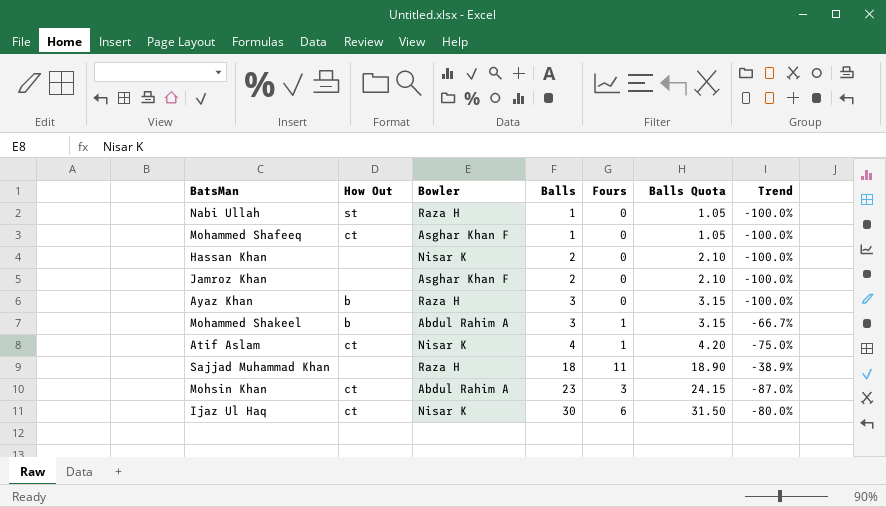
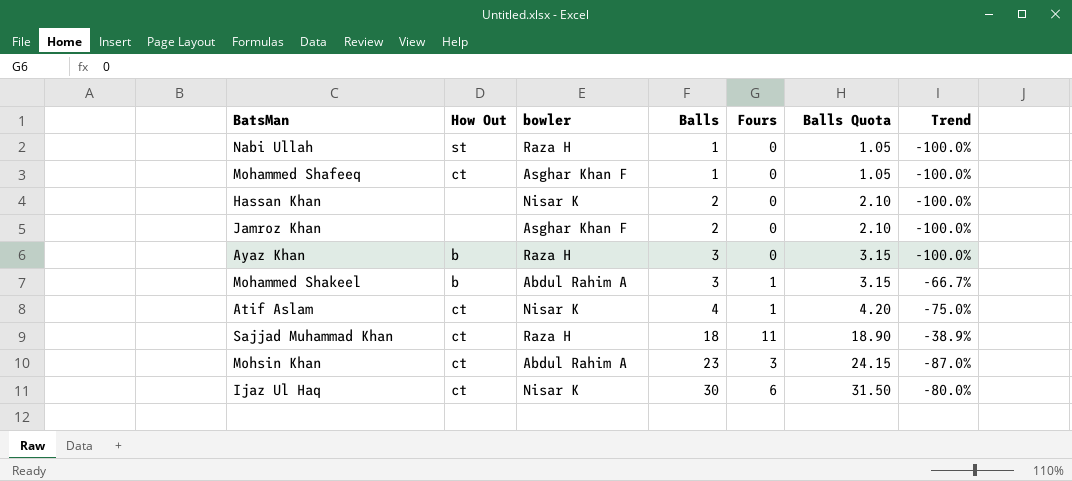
column name: Bowler -> bowler
Sajjad Muhammad Khan | How Out: none -> ct

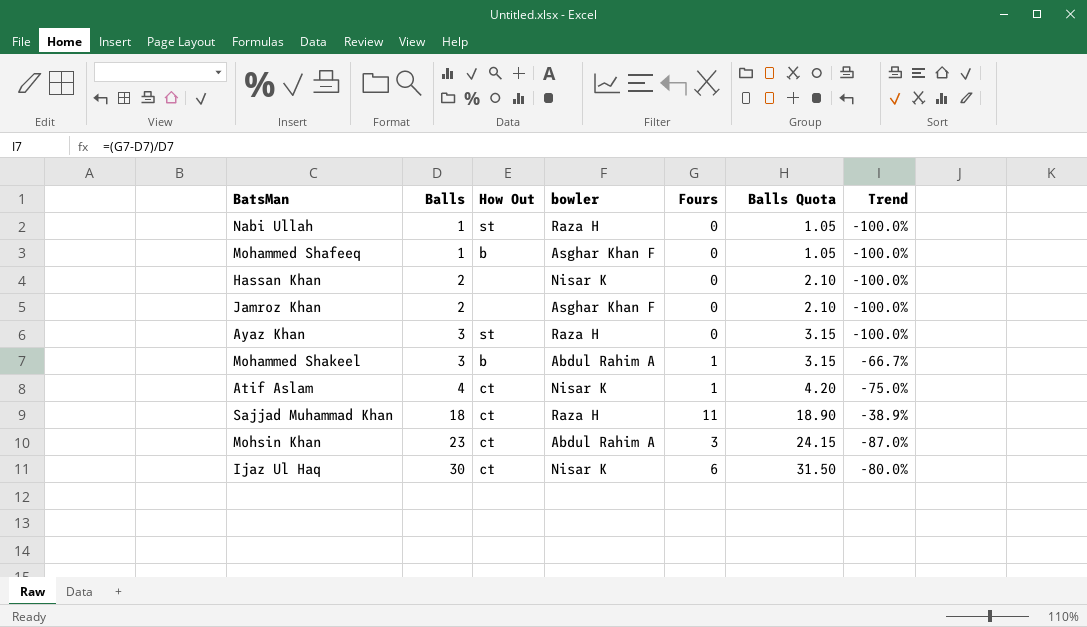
column Balls | position: 4 -> 2
Mohammed Shafeeq | How Out: ct -> b
Ayaz Khan | How Out: b -> st

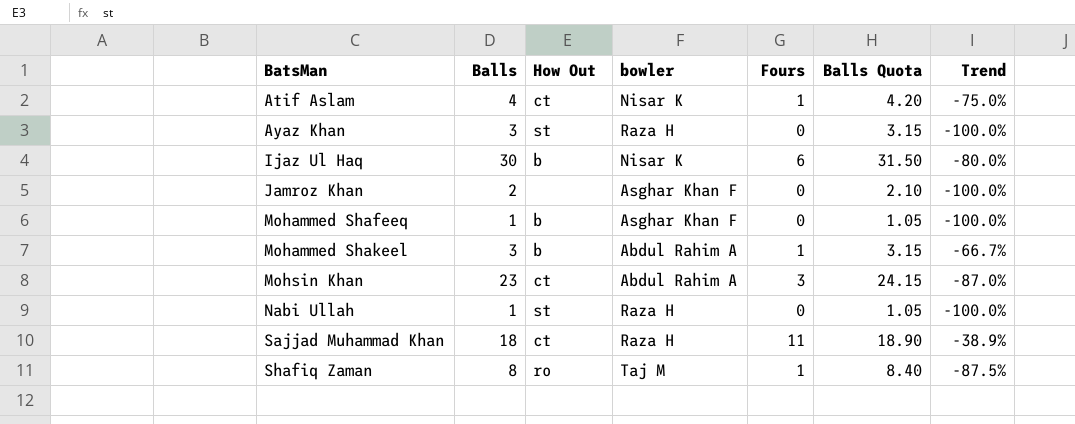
row order: Balls ascending -> BatsMan ascending
row Hassan Khan: 2 | none | Nisar K | 0 | 2.10 | -100.0% -> none
Ijaz Ul Haq | How Out: ct -> b
row Shafiq Zaman: none -> 8 | ro | Taj M | 1 | 8.40 | -87.5%

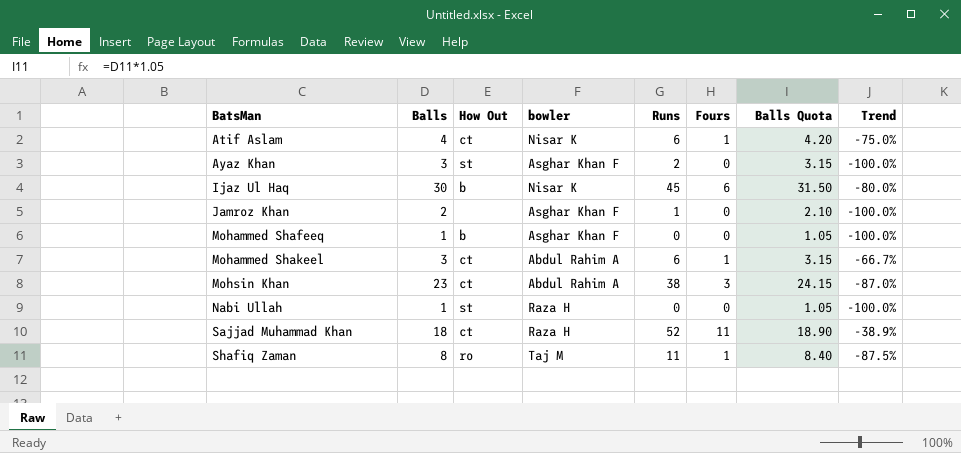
column Runs | position: none -> 5
Ayaz Khan | bowler: Raza H -> Asghar Khan F
Mohammed Shakeel | How Out: b -> ct

